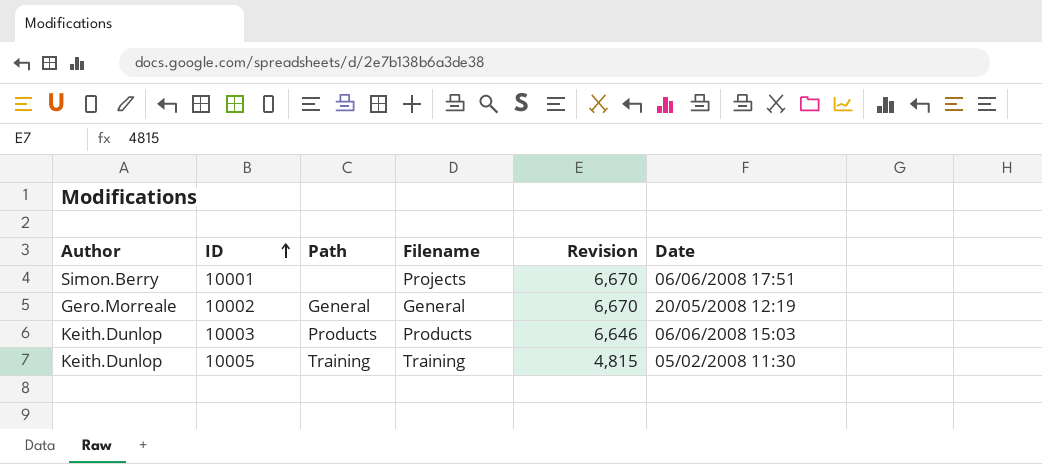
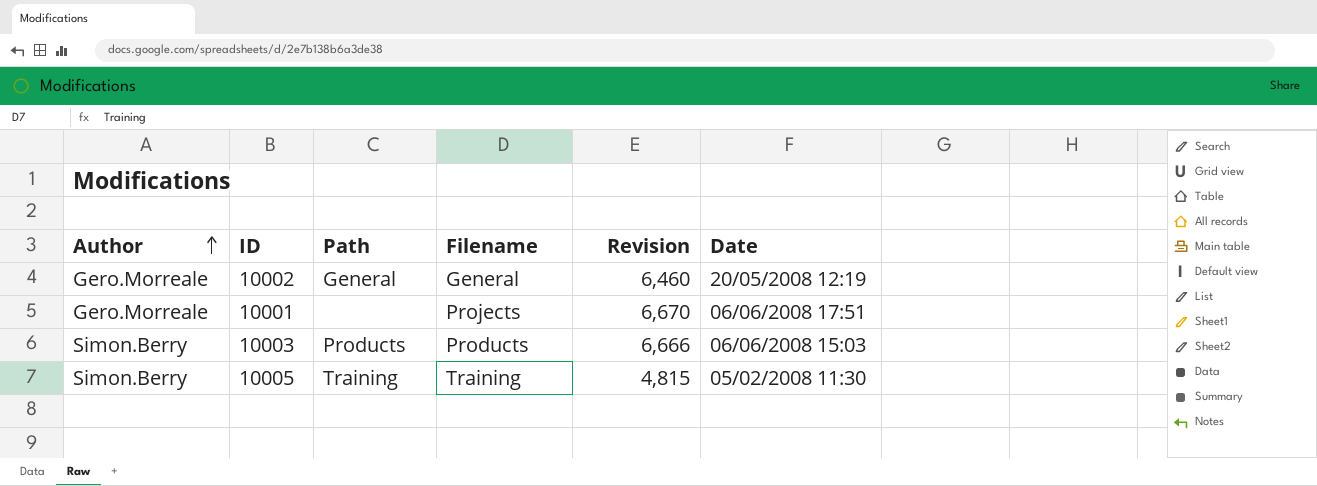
row order: ID ascending -> Author ascending
10002 | Revision: 6,670 -> 6,460
10001 | Author: Simon.Berry -> Gero.Morreale
10003 | Author: Keith.Dunlop -> Simon.Berry
10003 | Revision: 6,646 -> 6,666
10005 | Author: Keith.Dunlop -> Simon.Berry

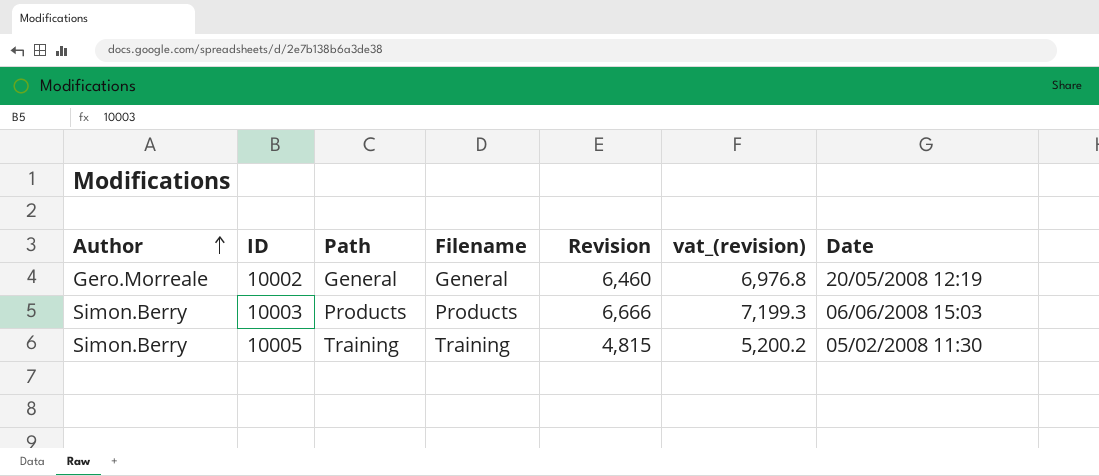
column vat_(revision) | formula: none -> [Revision] * 1.08
row 10001: Gero.Morreale | none | Projects | 6,670 | 06/06/2008 17:51 -> none

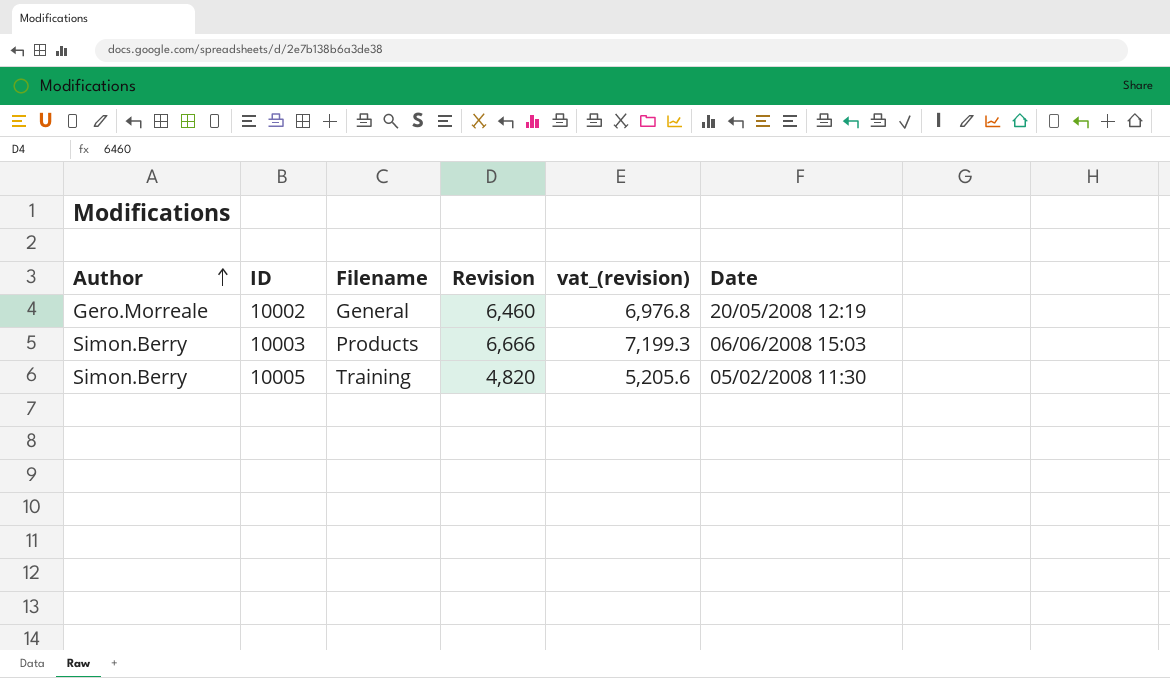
column Path | position: 3 -> none
10005 | Revision: 4,815 -> 4,820
10005 | vat_(revision): 5,200.2 -> 5,205.6

